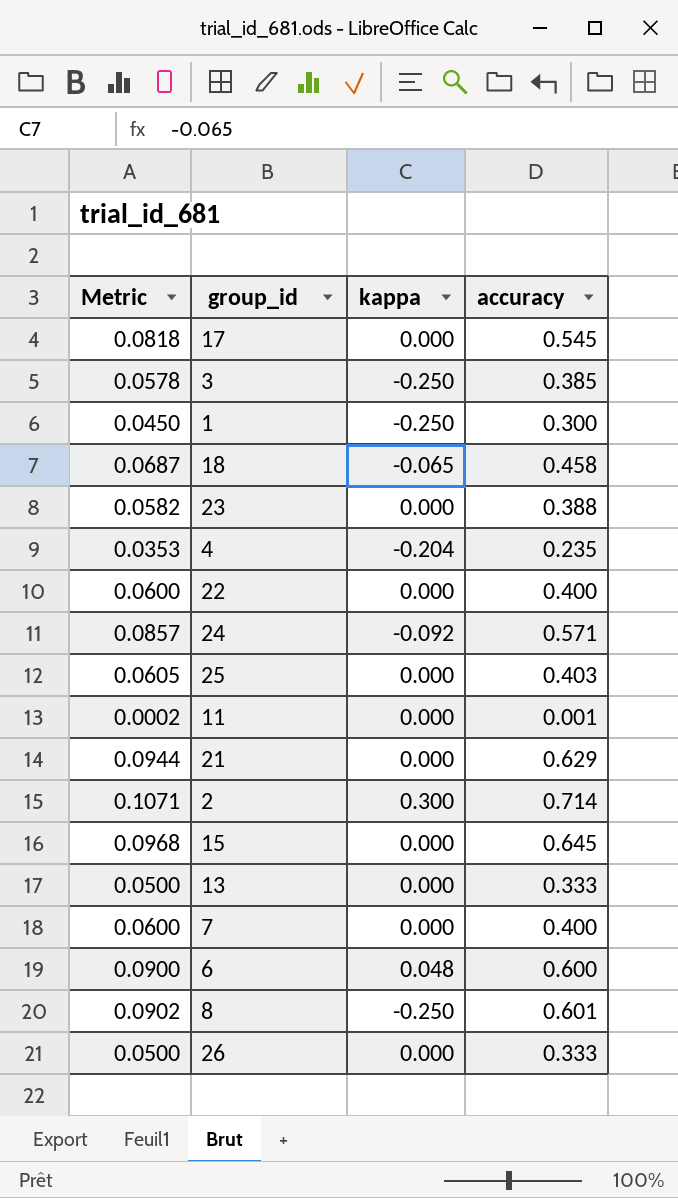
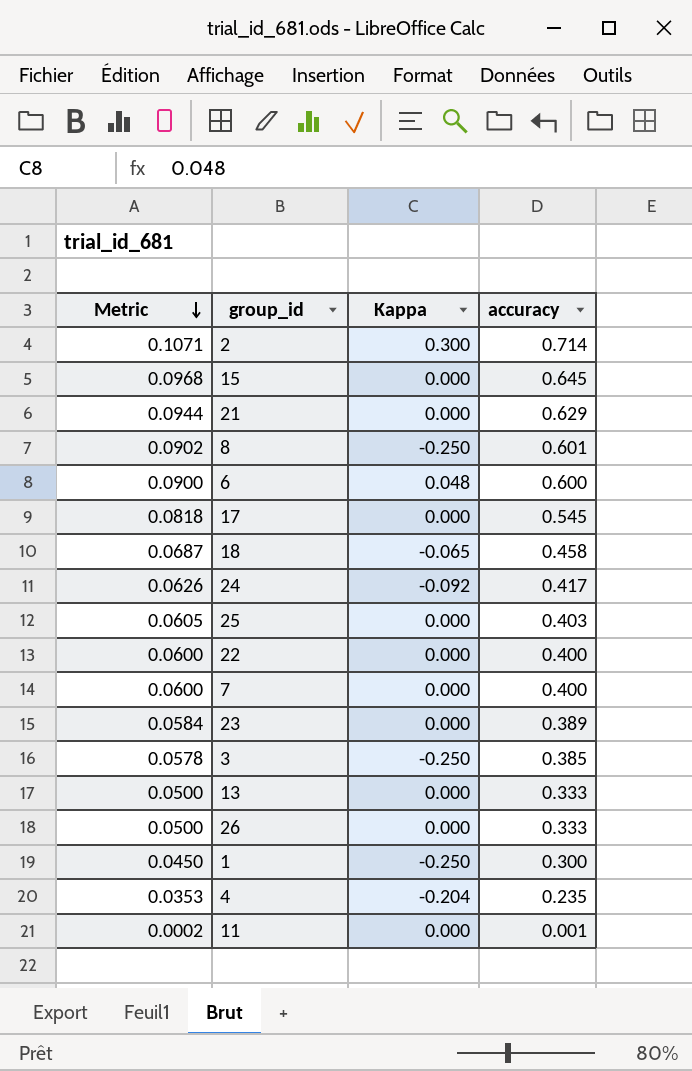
row order: none -> Metric descending
column name: kappa -> Kappa
24 | Metric: 0.0857 -> 0.0626
24 | accuracy: 0.571 -> 0.417
23 | Metric: 0.0582 -> 0.0584
23 | accuracy: 0.388 -> 0.389

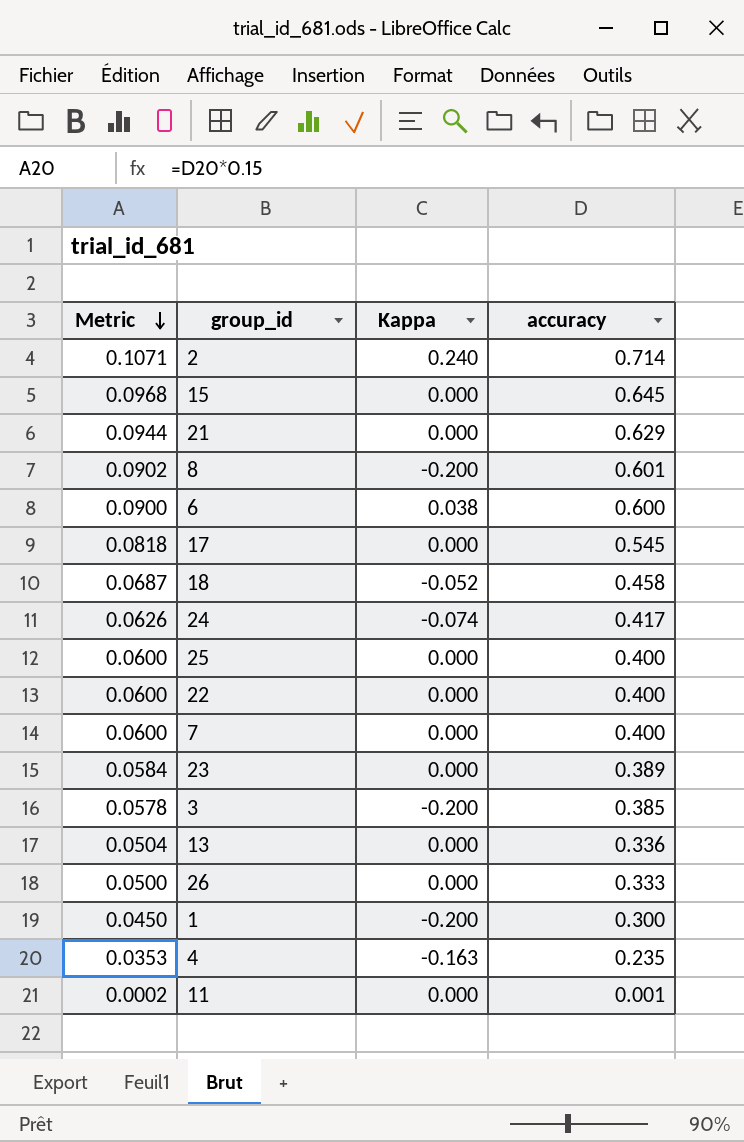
2 | Kappa: 0.300 -> 0.240
8 | Kappa: -0.250 -> -0.200
6 | Kappa: 0.048 -> 0.038
18 | Kappa: -0.065 -> -0.052
24 | Kappa: -0.092 -> -0.074
25 | Metric: 0.0605 -> 0.0600
25 | accuracy: 0.403 -> 0.400
3 | Kappa: -0.250 -> -0.200
13 | Metric: 0.0500 -> 0.0504
13 | accuracy: 0.333 -> 0.336
1 | Kappa: -0.250 -> -0.200
4 | Kappa: -0.204 -> -0.163

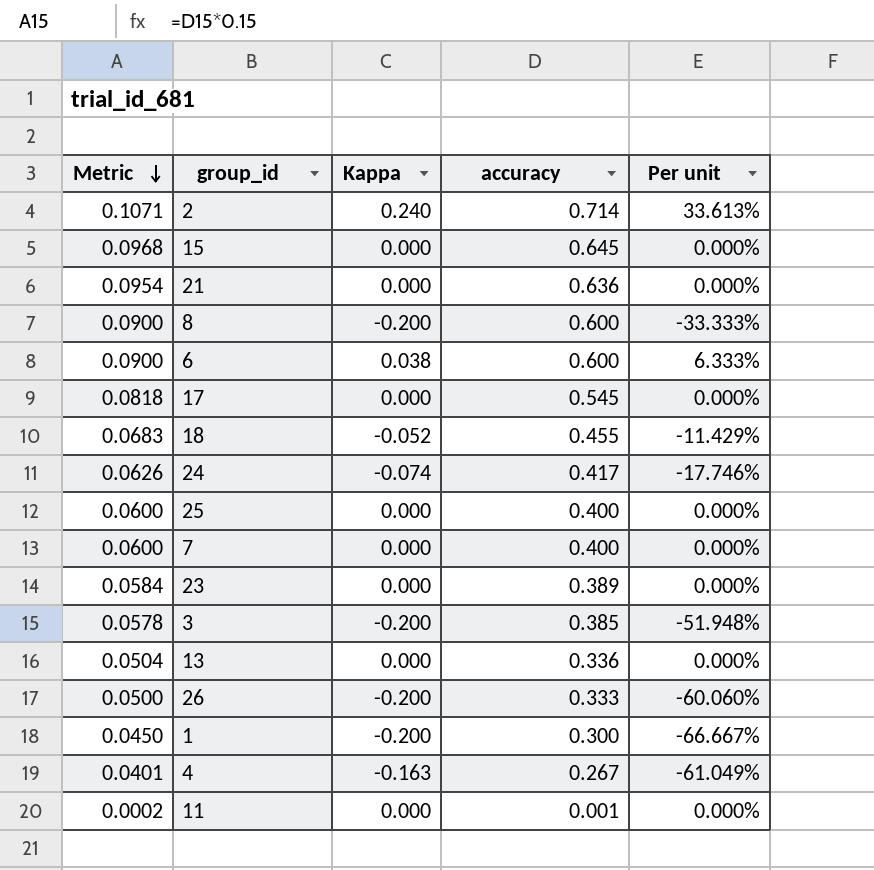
column Per unit | formula: none -> [Kappa] / [accuracy]
row 22: 0.0600 | 0.000 | 0.400 -> none
21 | Metric: 0.0944 -> 0.0954
21 | accuracy: 0.629 -> 0.636
8 | Metric: 0.0902 -> 0.0900
8 | accuracy: 0.601 -> 0.600
18 | Metric: 0.0687 -> 0.0683
18 | accuracy: 0.458 -> 0.455
26 | Kappa: 0.000 -> -0.200
4 | Metric: 0.0353 -> 0.0401
4 | accuracy: 0.235 -> 0.267

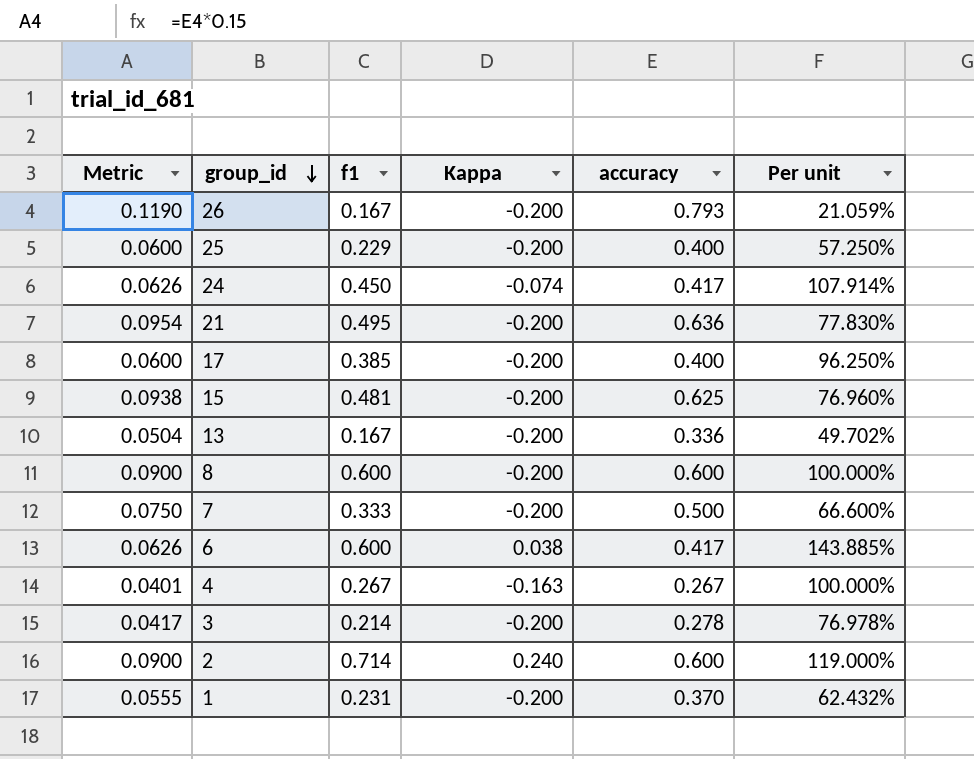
row order: Metric descending -> group_id descending
column f1 | position: none -> 3
column Per unit | formula: [Kappa] / [accuracy] -> [f1] / [accuracy]
row 18: 0.0683 | -0.052 | 0.455 | -11.429% -> none
row 23: 0.0584 | 0.000 | 0.389 | 0.000% -> none
row 11: 0.0002 | 0.000 | 0.001 | 0.000% -> none
26 | Metric: 0.0500 -> 0.1190
26 | accuracy: 0.333 -> 0.793
25 | Kappa: 0.000 -> -0.200
21 | Kappa: 0.000 -> -0.200
17 | Metric: 0.0818 -> 0.0600
17 | Kappa: 0.000 -> -0.200
17 | accuracy: 0.545 -> 0.400
15 | Metric: 0.0968 -> 0.0938
15 | Kappa: 0.000 -> -0.200
15 | accuracy: 0.645 -> 0.625
13 | Kappa: 0.000 -> -0.200
7 | Metric: 0.0600 -> 0.0750
7 | Kappa: 0.000 -> -0.200
7 | accuracy: 0.400 -> 0.500
6 | Metric: 0.0900 -> 0.0626
6 | accuracy: 0.600 -> 0.417
3 | Metric: 0.0578 -> 0.0417
3 | accuracy: 0.385 -> 0.278
2 | Metric: 0.1071 -> 0.0900
2 | accuracy: 0.714 -> 0.600
1 | Metric: 0.0450 -> 0.0555
1 | accuracy: 0.300 -> 0.370

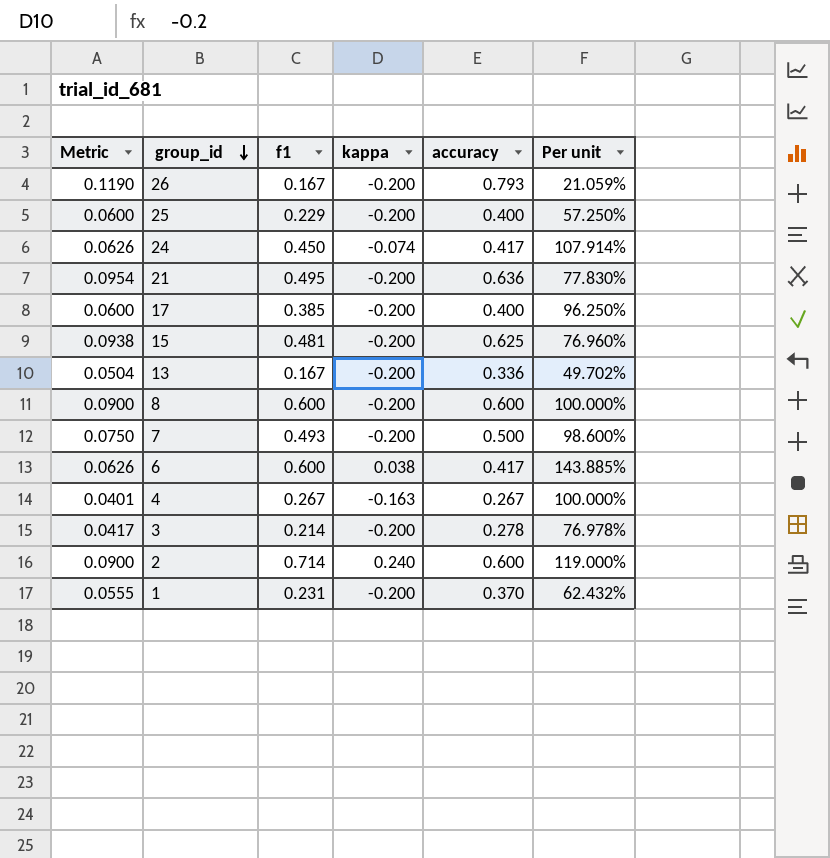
column name: Kappa -> kappa
7 | f1: 0.333 -> 0.493
7 | Per unit: 66.600% -> 98.600%

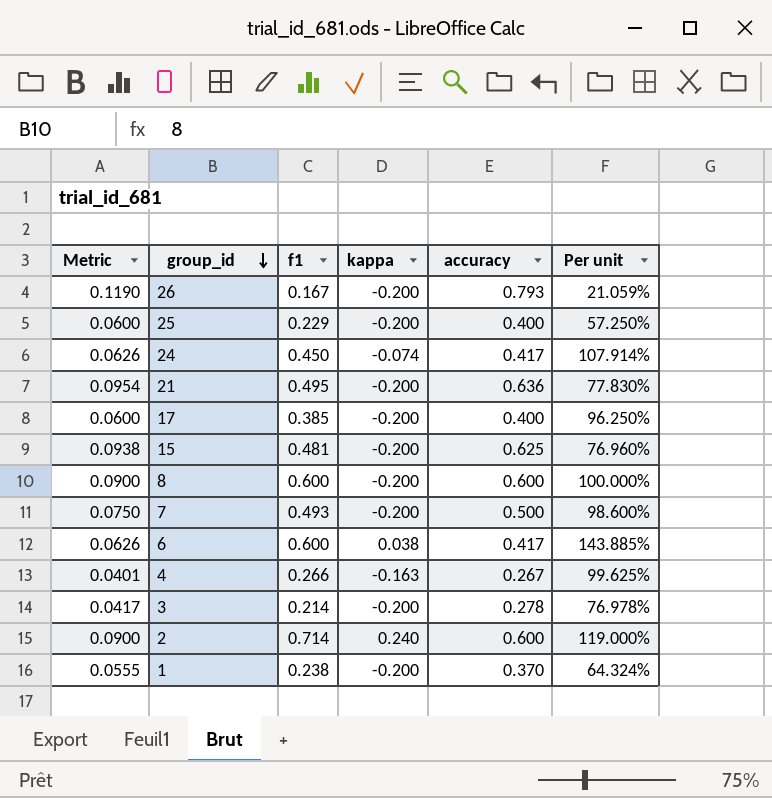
row 13: 0.0504 | 0.167 | -0.200 | 0.336 | 49.702% -> none
4 | f1: 0.267 -> 0.266
4 | Per unit: 100.000% -> 99.625%
1 | f1: 0.231 -> 0.238
1 | Per unit: 62.432% -> 64.324%

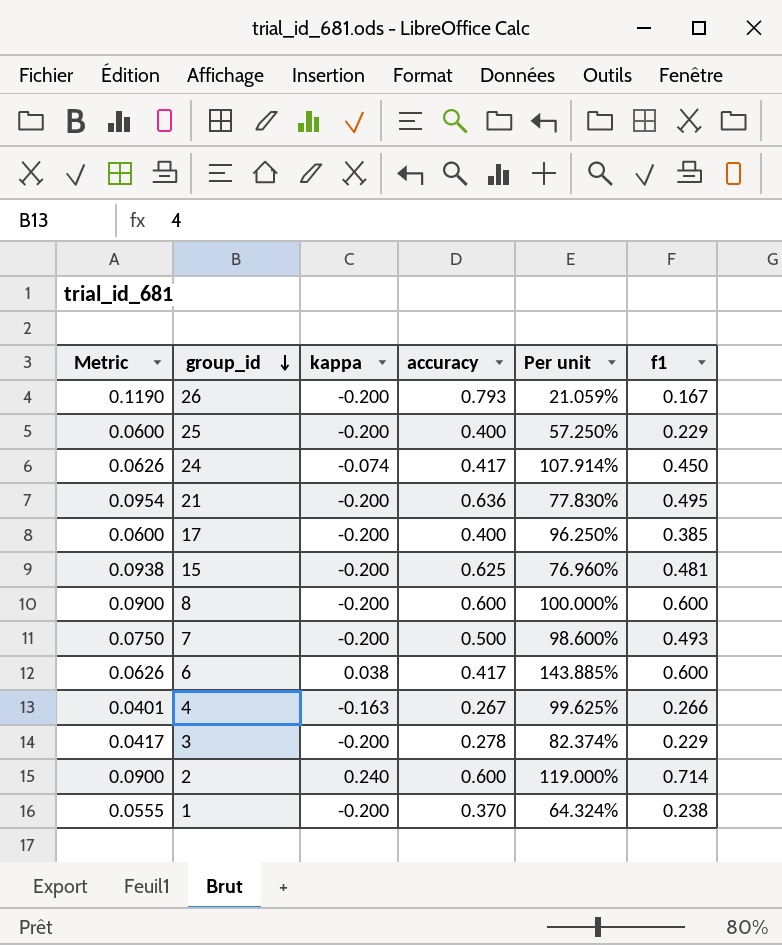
column f1 | position: 3 -> 6
3 | Per unit: 76.978% -> 82.374%
3 | f1: 0.214 -> 0.229

